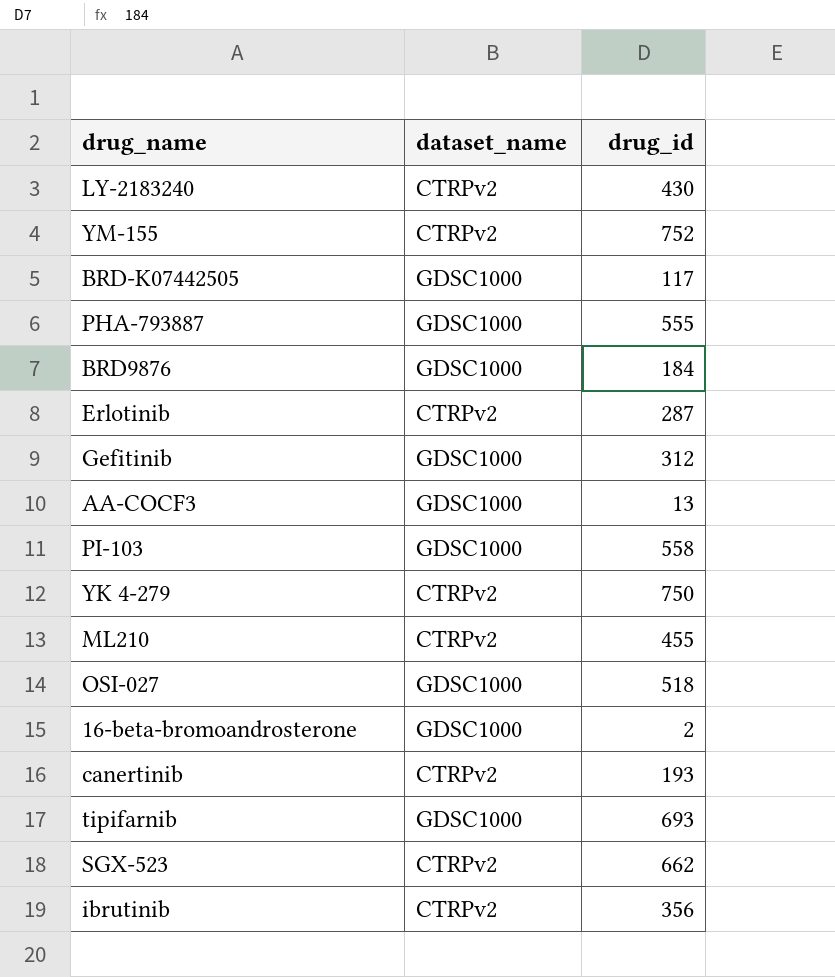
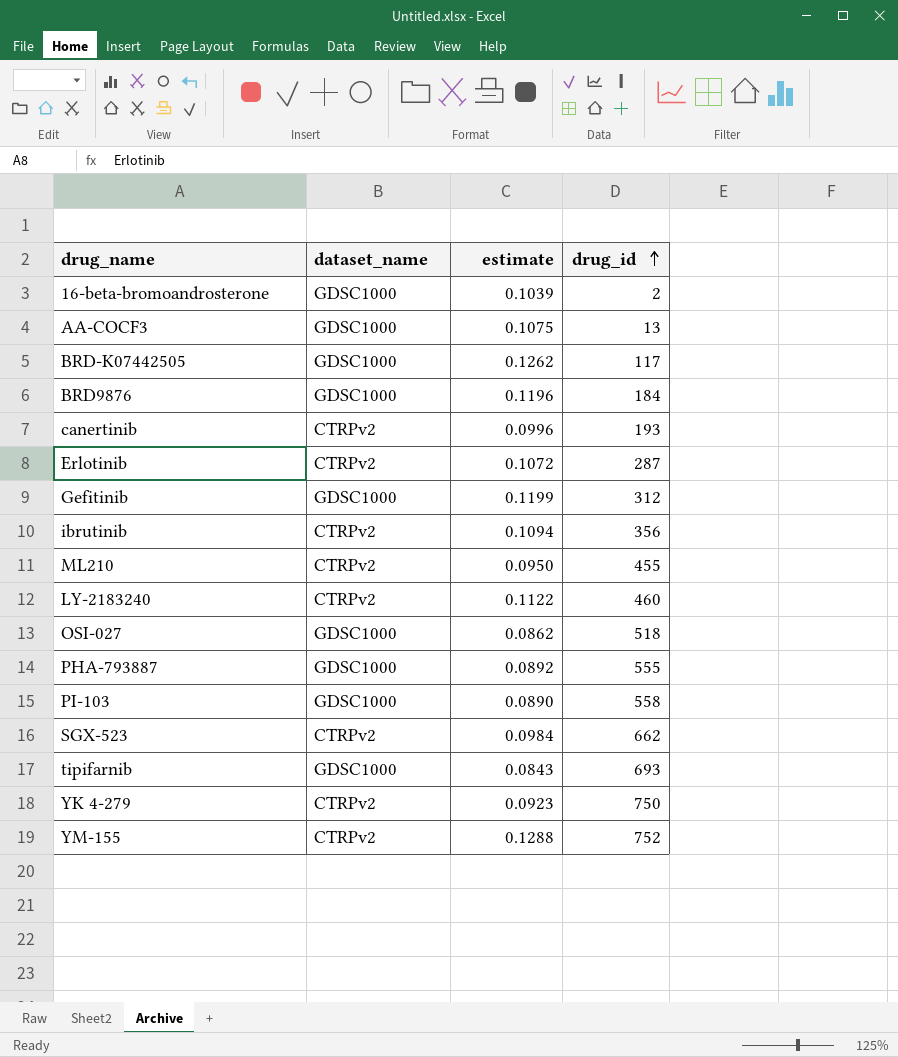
row order: none -> drug_id ascending
column estimate | position: none -> 3
LY-2183240 | drug_id: 430 -> 460

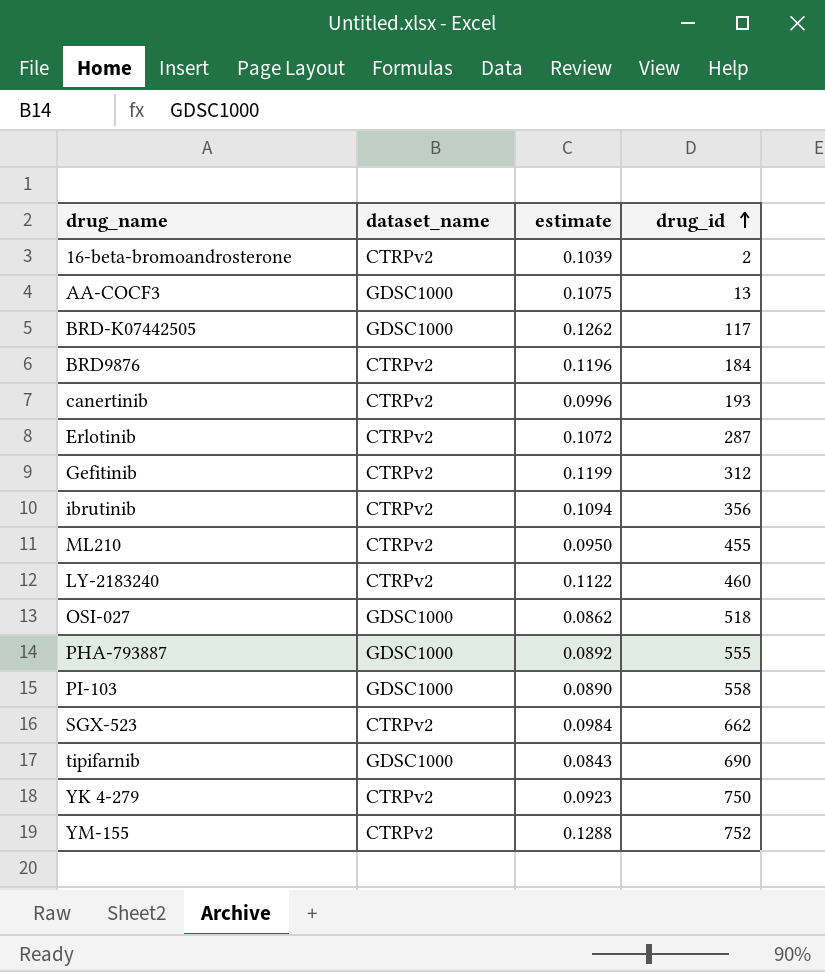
16-beta-bromoandrosterone | dataset_name: GDSC1000 -> CTRPv2
BRD9876 | dataset_name: GDSC1000 -> CTRPv2
Gefitinib | dataset_name: GDSC1000 -> CTRPv2
tipifarnib | drug_id: 693 -> 690

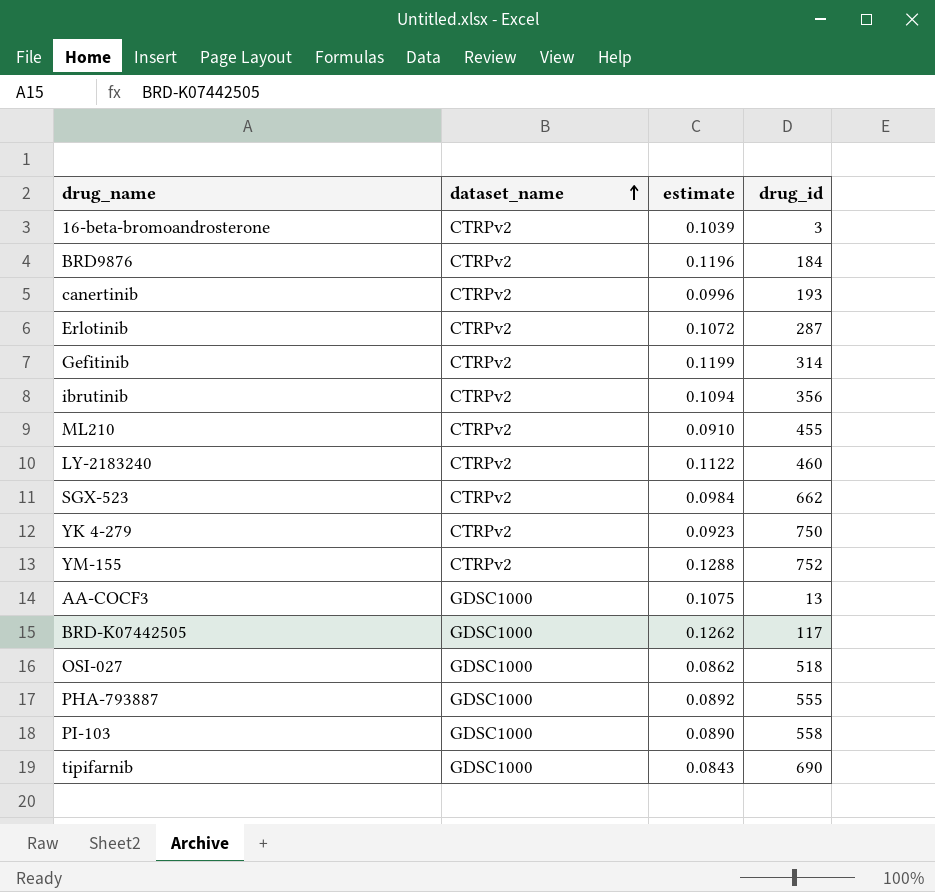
row order: drug_id ascending -> dataset_name ascending
16-beta-bromoandrosterone | drug_id: 2 -> 3
Gefitinib | drug_id: 312 -> 314
ML210 | estimate: 0.0950 -> 0.0910

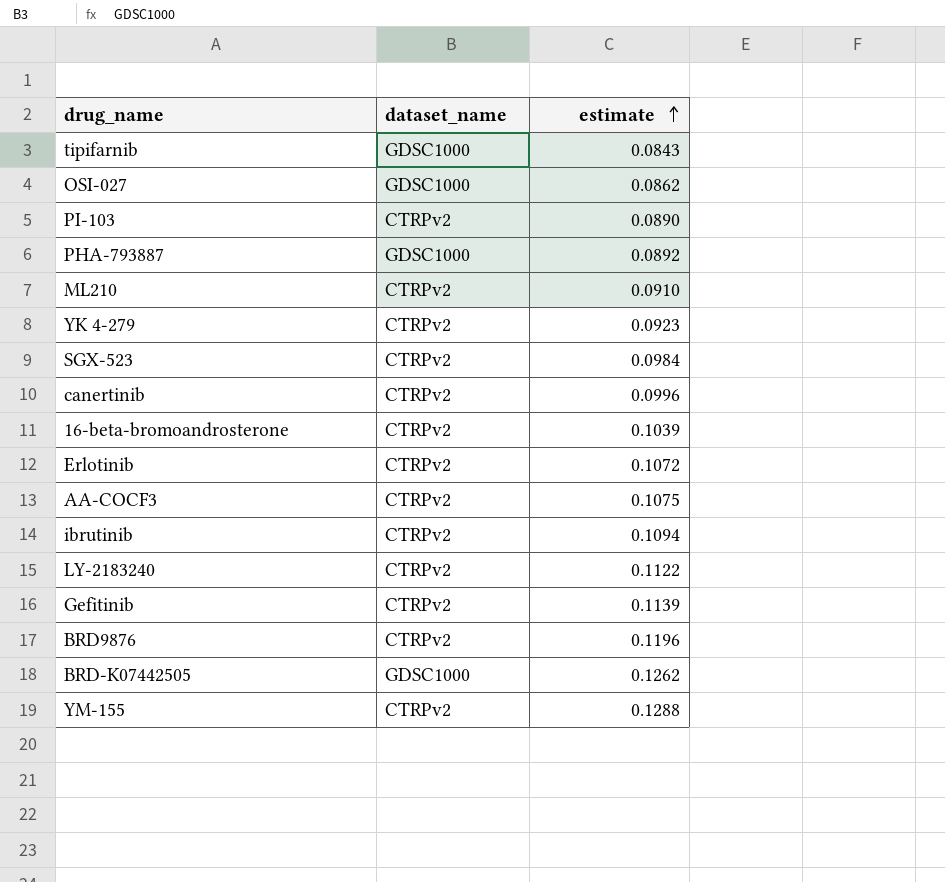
row order: dataset_name ascending -> estimate ascending
column drug_id | position: 4 -> none
PI-103 | dataset_name: GDSC1000 -> CTRPv2
AA-COCF3 | dataset_name: GDSC1000 -> CTRPv2
Gefitinib | estimate: 0.1199 -> 0.1139

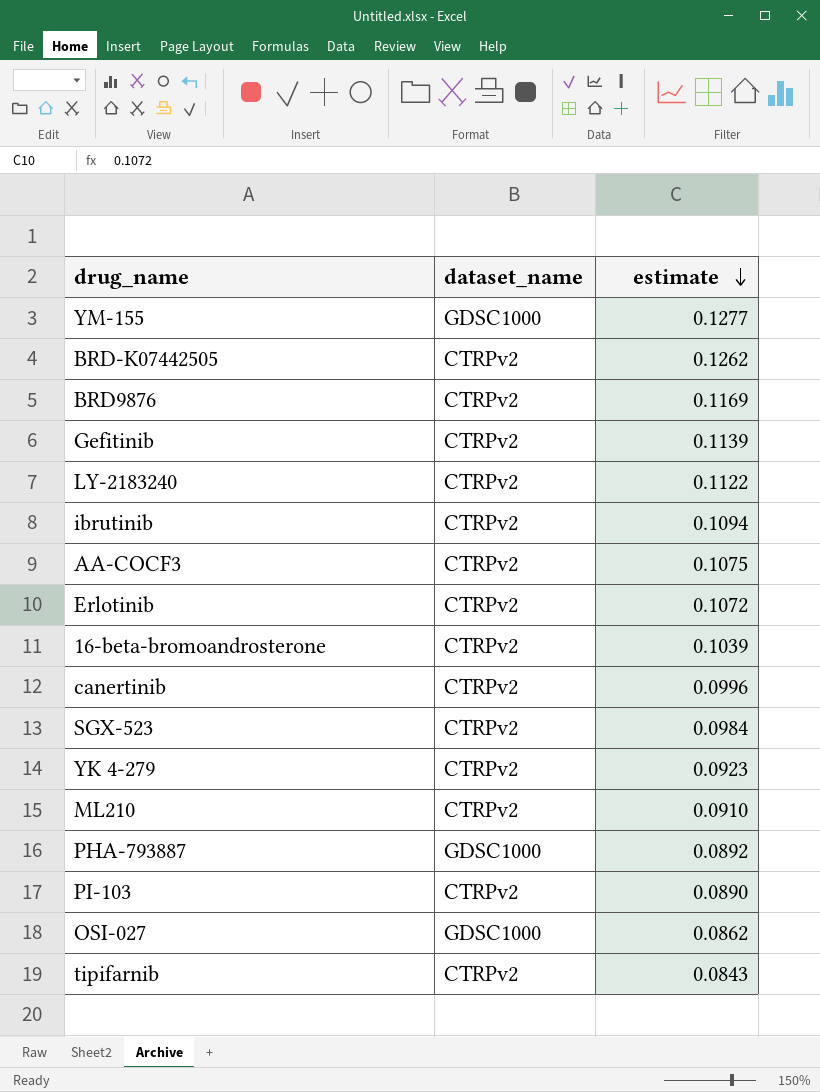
row order: estimate ascending -> estimate descending
YM-155 | dataset_name: CTRPv2 -> GDSC1000
YM-155 | estimate: 0.1288 -> 0.1277
BRD-K07442505 | dataset_name: GDSC1000 -> CTRPv2
BRD9876 | estimate: 0.1196 -> 0.1169
tipifarnib | dataset_name: GDSC1000 -> CTRPv2

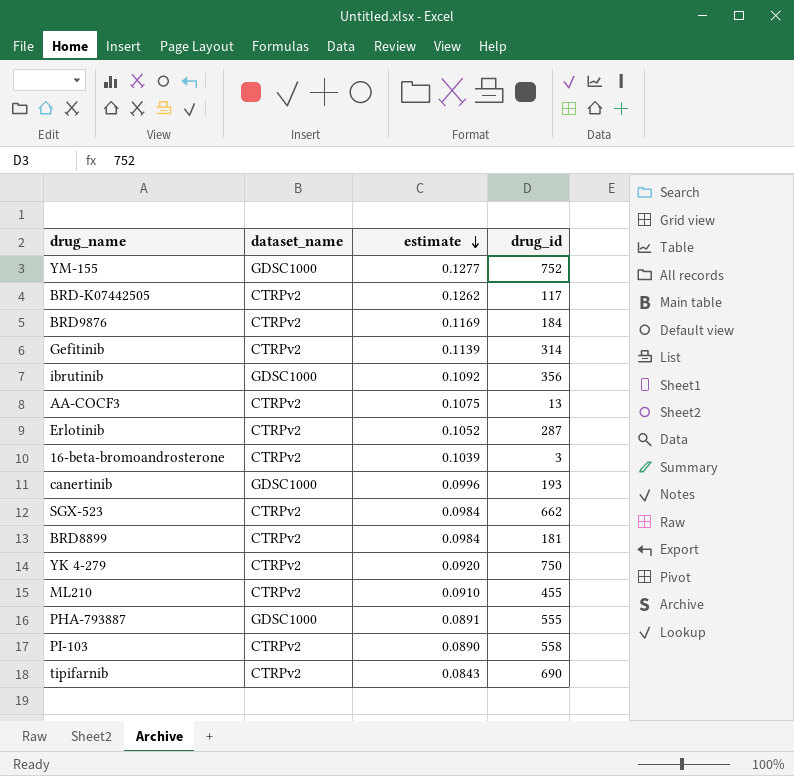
column drug_id | position: none -> 4
row LY-2183240: CTRPv2 | 0.1122 -> none
row OSI-027: GDSC1000 | 0.0862 -> none
ibrutinib | dataset_name: CTRPv2 -> GDSC1000
ibrutinib | estimate: 0.1094 -> 0.1092
Erlotinib | estimate: 0.1072 -> 0.1052
canertinib | dataset_name: CTRPv2 -> GDSC1000
row BRD8899: none -> CTRPv2 | 0.0984 | 181
YK 4-279 | estimate: 0.0923 -> 0.0920
PHA-793887 | estimate: 0.0892 -> 0.0891

